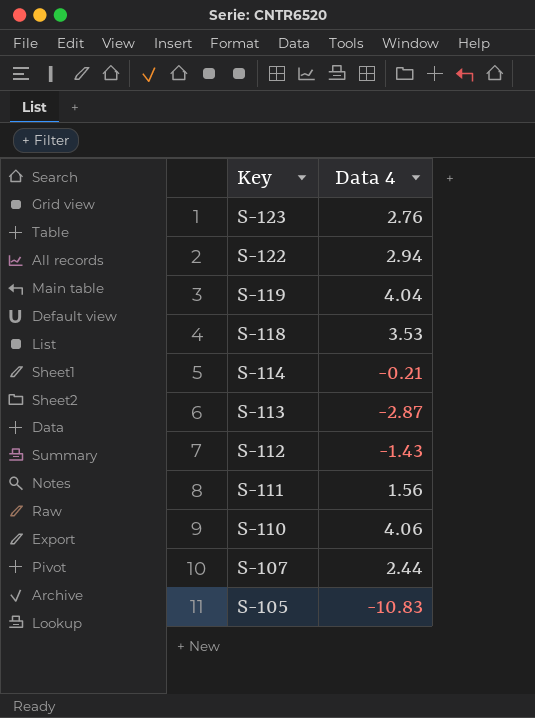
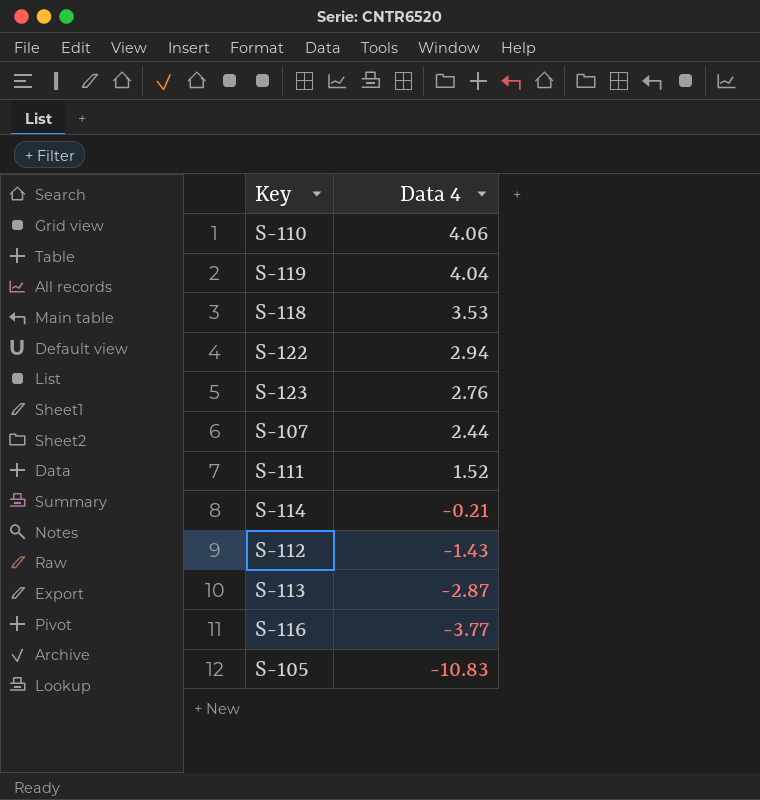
row order: Key descending -> Data 4 descending
S-111 | Data 4: 1.56 -> 1.52
row S-116: none -> -3.77

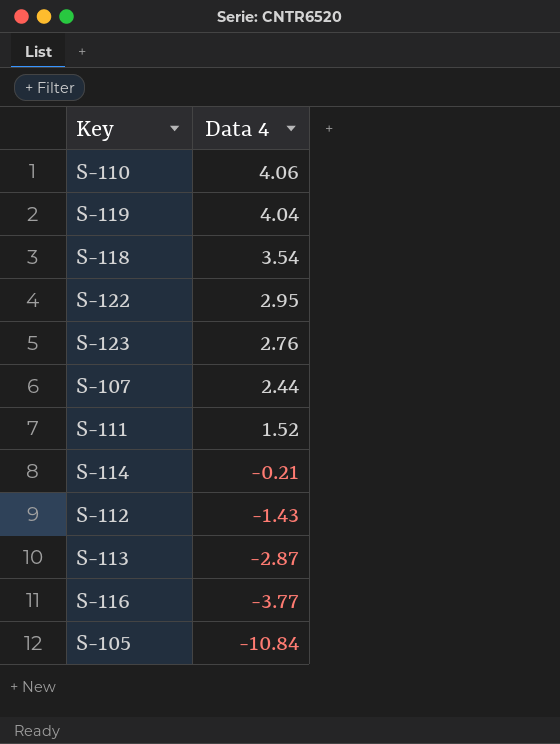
S-118 | Data 4: 3.53 -> 3.54
S-122 | Data 4: 2.94 -> 2.95
S-105 | Data 4: -10.83 -> -10.84

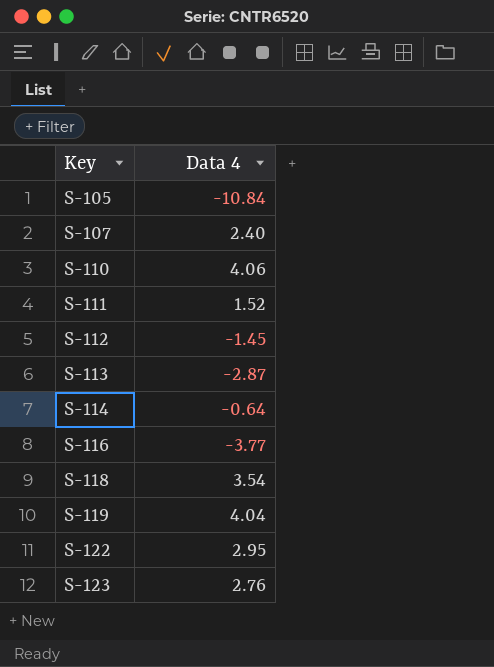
row order: Data 4 descending -> Key ascending
S-107 | Data 4: 2.44 -> 2.40
S-112 | Data 4: -1.43 -> -1.45
S-114 | Data 4: -0.21 -> -0.64

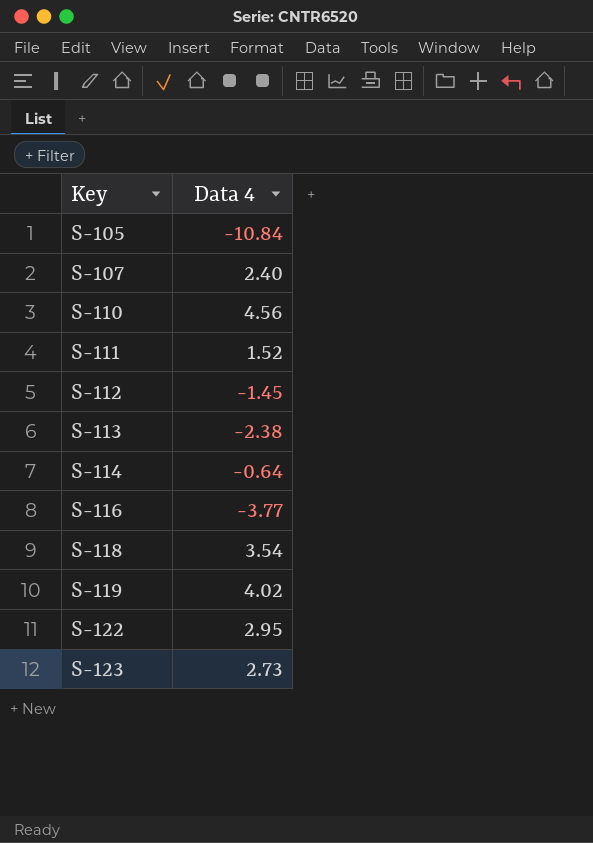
S-110 | Data 4: 4.06 -> 4.56
S-113 | Data 4: -2.87 -> -2.38
S-119 | Data 4: 4.04 -> 4.02
S-123 | Data 4: 2.76 -> 2.73

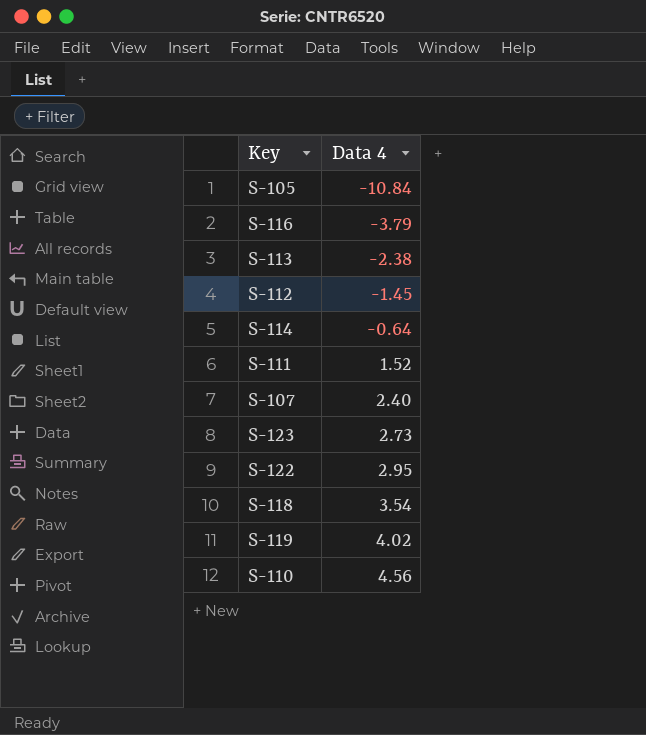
row order: Key ascending -> Data 4 ascending
S-116 | Data 4: -3.77 -> -3.79

